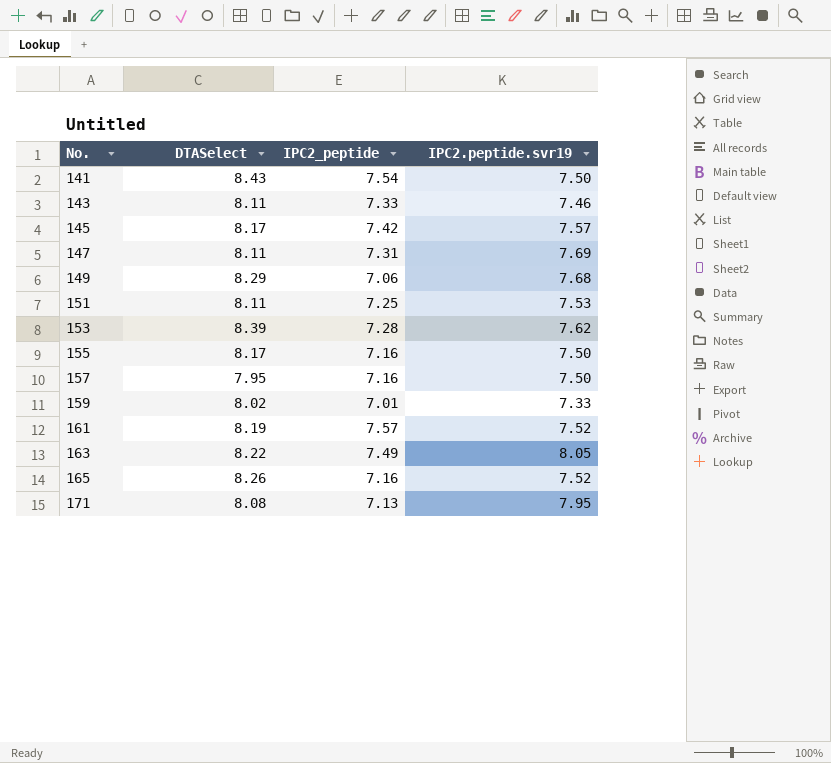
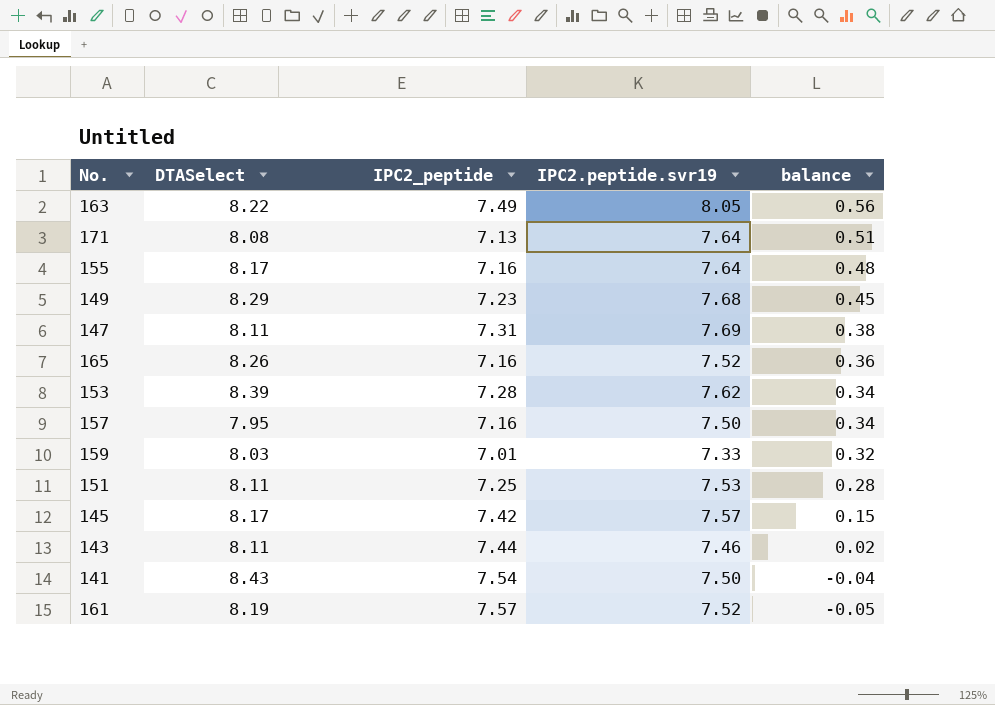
row order: No. ascending -> balance descending
column balance | formula: none -> [IPC2.peptide.svr19] - [IPC2_peptide]
171 | IPC2.peptide.svr19: 7.95 -> 7.64
155 | IPC2.peptide.svr19: 7.50 -> 7.64
149 | IPC2_peptide: 7.06 -> 7.23
159 | DTASelect: 8.02 -> 8.03
143 | IPC2_peptide: 7.33 -> 7.44

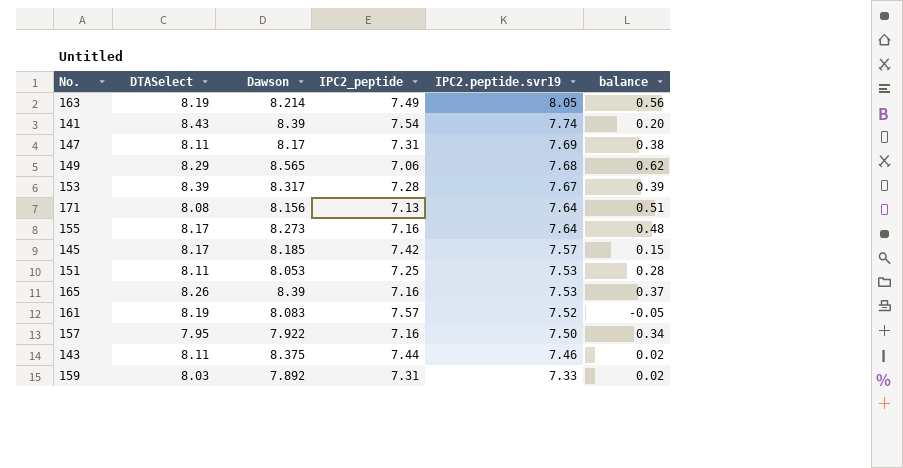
row order: balance descending -> IPC2.peptide.svr19 descending
column Dawson | position: none -> 3
163 | DTASelect: 8.22 -> 8.19
141 | IPC2.peptide.svr19: 7.50 -> 7.74
141 | balance: -0.04 -> 0.20
149 | IPC2_peptide: 7.23 -> 7.06
149 | balance: 0.45 -> 0.62
153 | IPC2.peptide.svr19: 7.62 -> 7.67
153 | balance: 0.34 -> 0.39
165 | IPC2.peptide.svr19: 7.52 -> 7.53
165 | balance: 0.36 -> 0.37
159 | IPC2_peptide: 7.01 -> 7.31
159 | balance: 0.32 -> 0.02

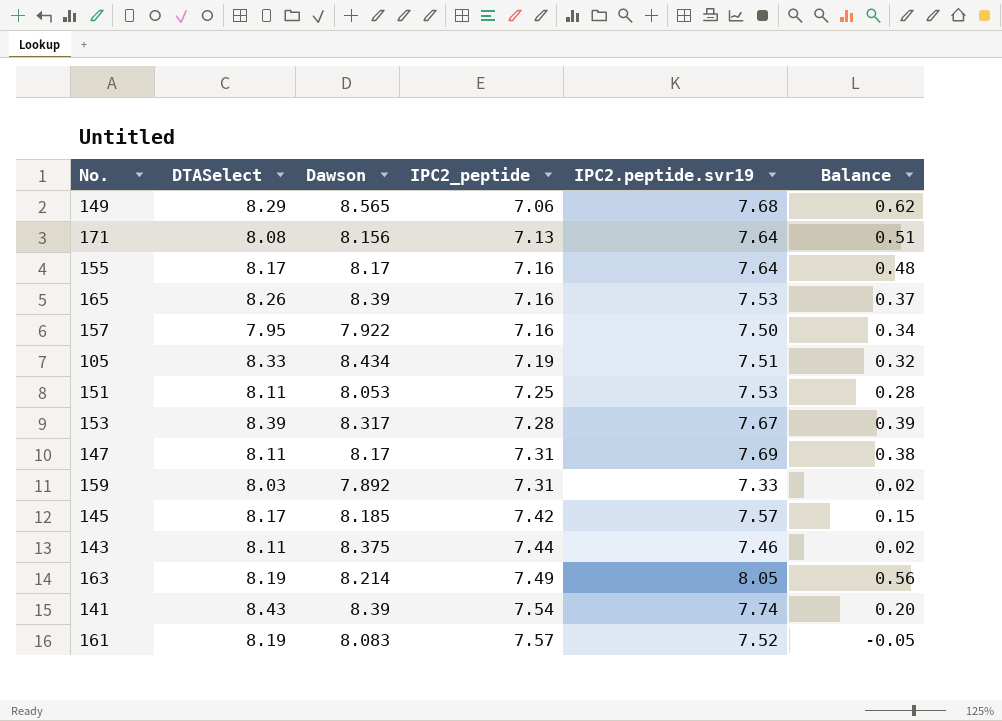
row order: IPC2.peptide.svr19 descending -> IPC2_peptide ascending
column name: balance -> Balance
155 | Dawson: 8.273 -> 8.17
row 105: none -> 8.33 | 8.434 | 7.19 | 7.51 | 0.32

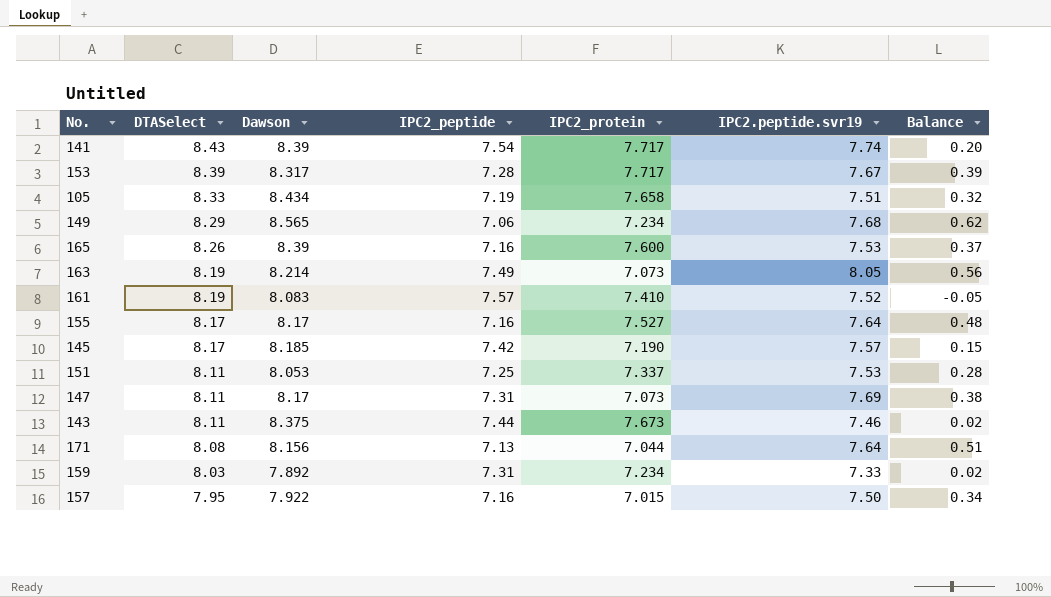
row order: IPC2_peptide ascending -> DTASelect descending
column IPC2_protein | position: none -> 5

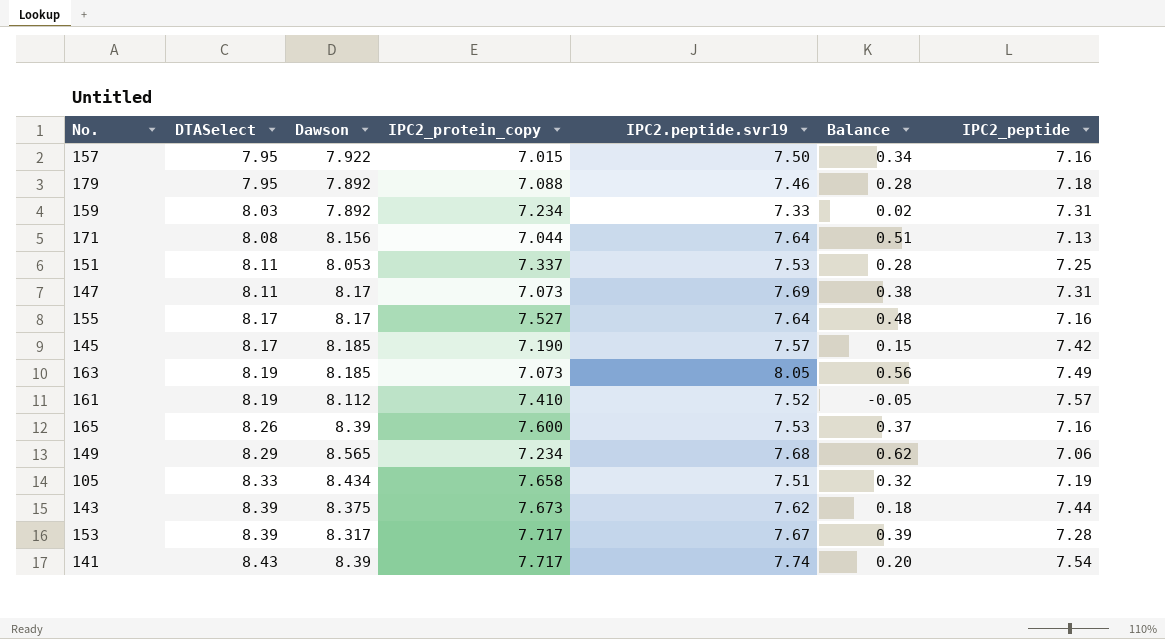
row order: DTASelect descending -> DTASelect ascending
column name: IPC2_protein -> IPC2_protein_copy
column IPC2_peptide | position: 4 -> 7
row 179: none -> 7.95 | 7.892 | 7.088 | 7.46 | 0.28 | 7.18
163 | Dawson: 8.214 -> 8.185
161 | Dawson: 8.083 -> 8.112
143 | DTASelect: 8.11 -> 8.39
143 | IPC2.peptide.svr19: 7.46 -> 7.62
143 | Balance: 0.02 -> 0.18

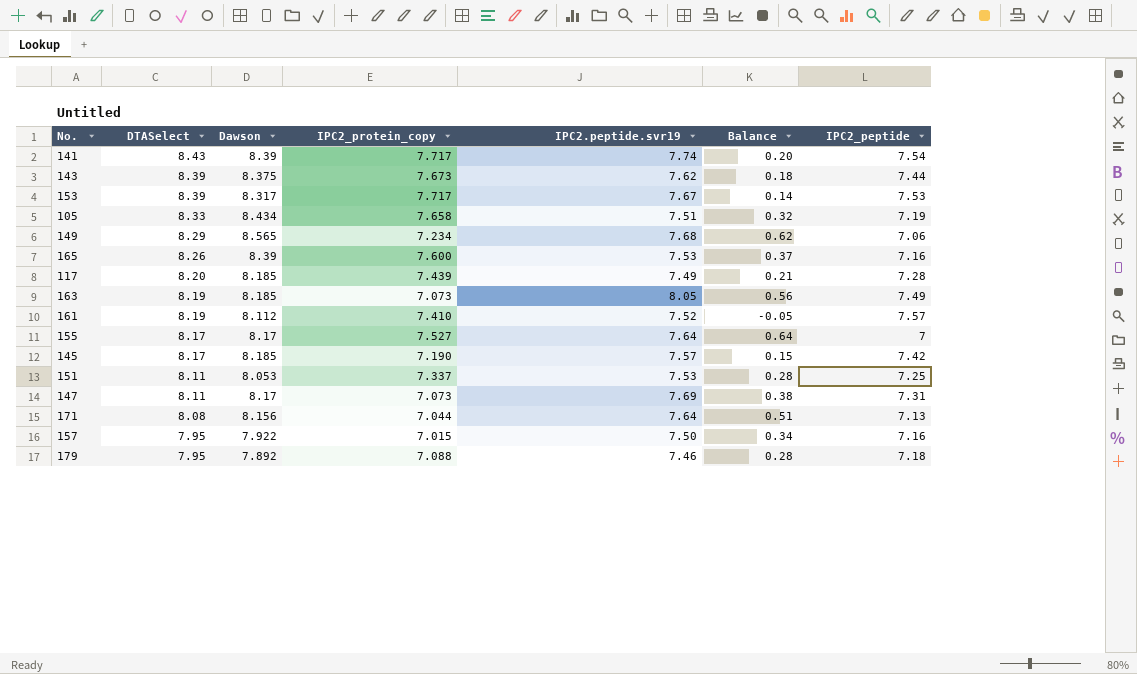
row order: DTASelect ascending -> DTASelect descending
row 159: 8.03 | 7.892 | 7.234 | 7.33 | 0.02 | 7.31 -> none
153 | Balance: 0.39 -> 0.14
153 | IPC2_peptide: 7.28 -> 7.53
row 117: none -> 8.20 | 8.185 | 7.439 | 7.49 | 0.21 | 7.28
155 | Balance: 0.48 -> 0.64
155 | IPC2_peptide: 7.16 -> 7

